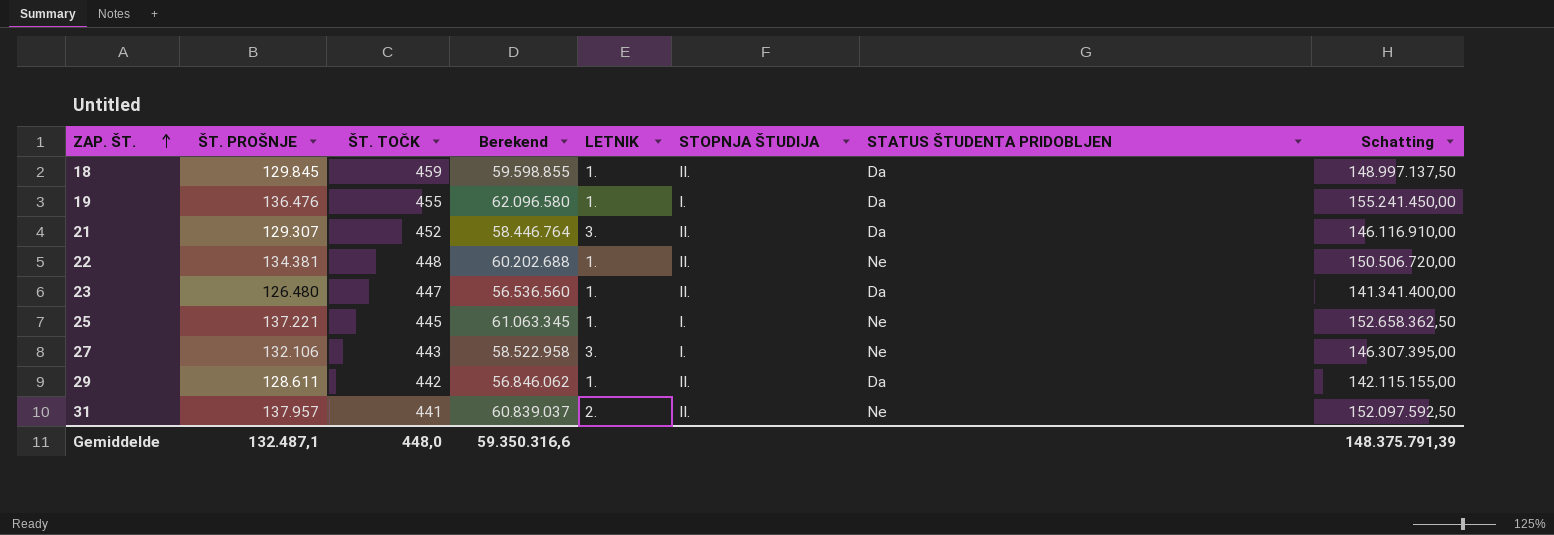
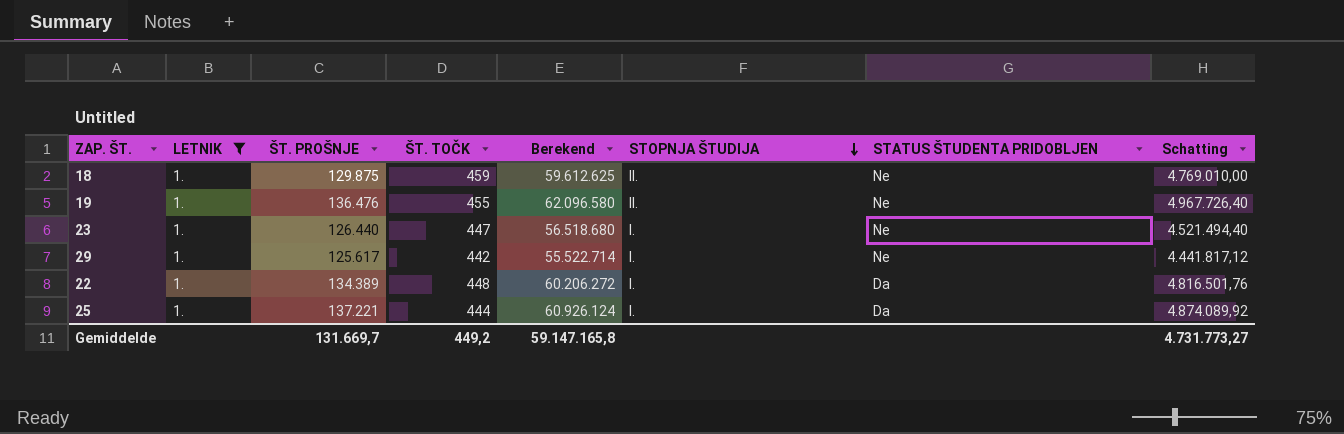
filter: none -> LETNIK = 1.
row order: ZAP. ŠT. ascending -> STOPNJA ŠTUDIJA descending
column LETNIK | position: 5 -> 2
column Schatting | formula: [Berekend] * 2,5 -> [Berekend] * 0,08
18 | ŠT. PROŠNJE: 129.845 -> 129.875
18 | Berekend: 59.598.855 -> 59.612.625
18 | STATUS ŠTUDENTA PRIDOBLJEN: Da -> Ne
19 | STOPNJA ŠTUDIJA: I. -> II.
19 | STATUS ŠTUDENTA PRIDOBLJEN: Da -> Ne
23 | ŠT. PROŠNJE: 126.480 -> 126.440
23 | Berekend: 56.536.560 -> 56.518.680
23 | STOPNJA ŠTUDIJA: II. -> I.
23 | STATUS ŠTUDENTA PRIDOBLJEN: Da -> Ne
29 | ŠT. PROŠNJE: 128.611 -> 125.617
29 | Berekend: 56.846.062 -> 55.522.714
29 | STOPNJA ŠTUDIJA: II. -> I.
29 | STATUS ŠTUDENTA PRIDOBLJEN: Da -> Ne
22 | ŠT. PROŠNJE: 134.381 -> 134.389
22 | Berekend: 60.202.688 -> 60.206.272
22 | STOPNJA ŠTUDIJA: II. -> I.
22 | STATUS ŠTUDENTA PRIDOBLJEN: Ne -> Da
25 | ŠT. TOČK: 445 -> 444
25 | Berekend: 61.063.345 -> 60.926.124
25 | STATUS ŠTUDENTA PRIDOBLJEN: Ne -> Da
Gemiddelde | ŠT. PROŠNJE: 132.487,1 -> 131.669,7
Gemiddelde | ŠT. TOČK: 448,0 -> 449,2
Gemiddelde | Berekend: 59.350.316,6 -> 59.147.165,8
Gemiddelde | Schatting: 148.375.791,39 -> 4.731.773,27

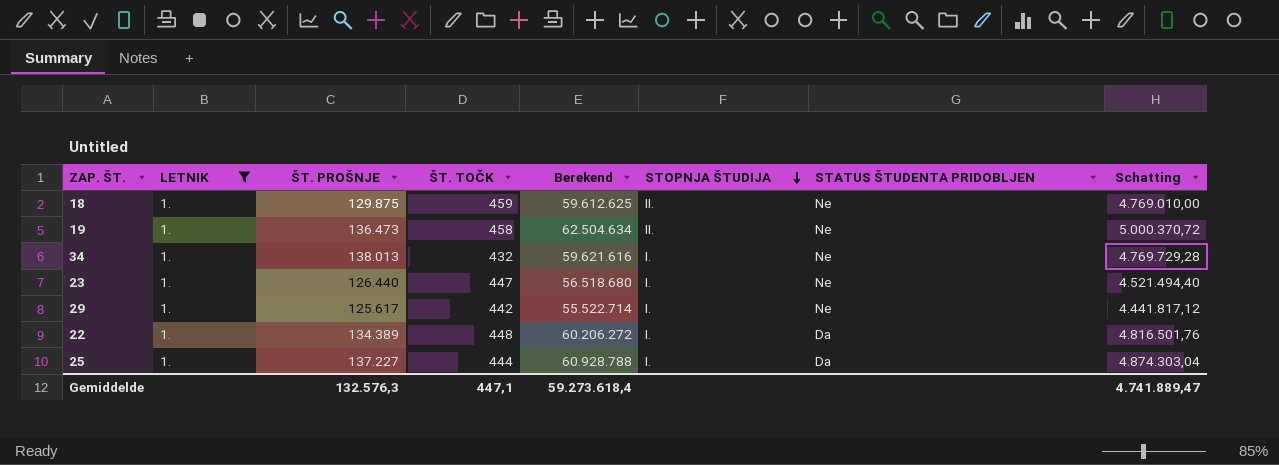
19 | ŠT. PROŠNJE: 136.476 -> 136.473
19 | ŠT. TOČK: 455 -> 458
19 | Berekend: 62.096.580 -> 62.504.634
19 | Schatting: 4.967.726,40 -> 5.000.370,72
row 34: none -> 1. | 138.013 | 432 | 59.621.616 | I. | Ne | 4.769.729,28
25 | ŠT. PROŠNJE: 137.221 -> 137.227
25 | Berekend: 60.926.124 -> 60.928.788
25 | Schatting: 4.874.089,92 -> 4.874.303,04
Gemiddelde | ŠT. PROŠNJE: 131.669,7 -> 132.576,3
Gemiddelde | ŠT. TOČK: 449,2 -> 447,1
Gemiddelde | Berekend: 59.147.165,8 -> 59.273.618,4
Gemiddelde | Schatting: 4.731.773,27 -> 4.741.889,47

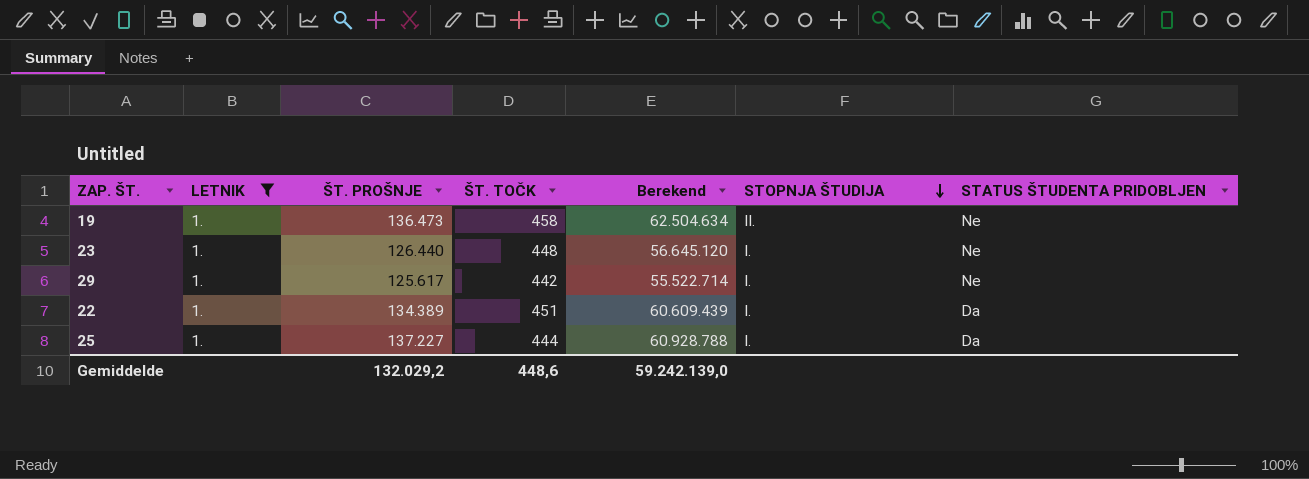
column Schatting | formula: [Berekend] * 0,08 -> none
row 18: 1. | 129.875 | 459 | 59.612.625 | II. | Ne | 4.769.010,00 -> none
row 34: 1. | 138.013 | 432 | 59.621.616 | I. | Ne | 4.769.729,28 -> none
23 | ŠT. TOČK: 447 -> 448
23 | Berekend: 56.518.680 -> 56.645.120
22 | ŠT. TOČK: 448 -> 451
22 | Berekend: 60.206.272 -> 60.609.439
Gemiddelde | ŠT. PROŠNJE: 132.576,3 -> 132.029,2
Gemiddelde | ŠT. TOČK: 447,1 -> 448,6
Gemiddelde | Berekend: 59.273.618,4 -> 59.242.139,0

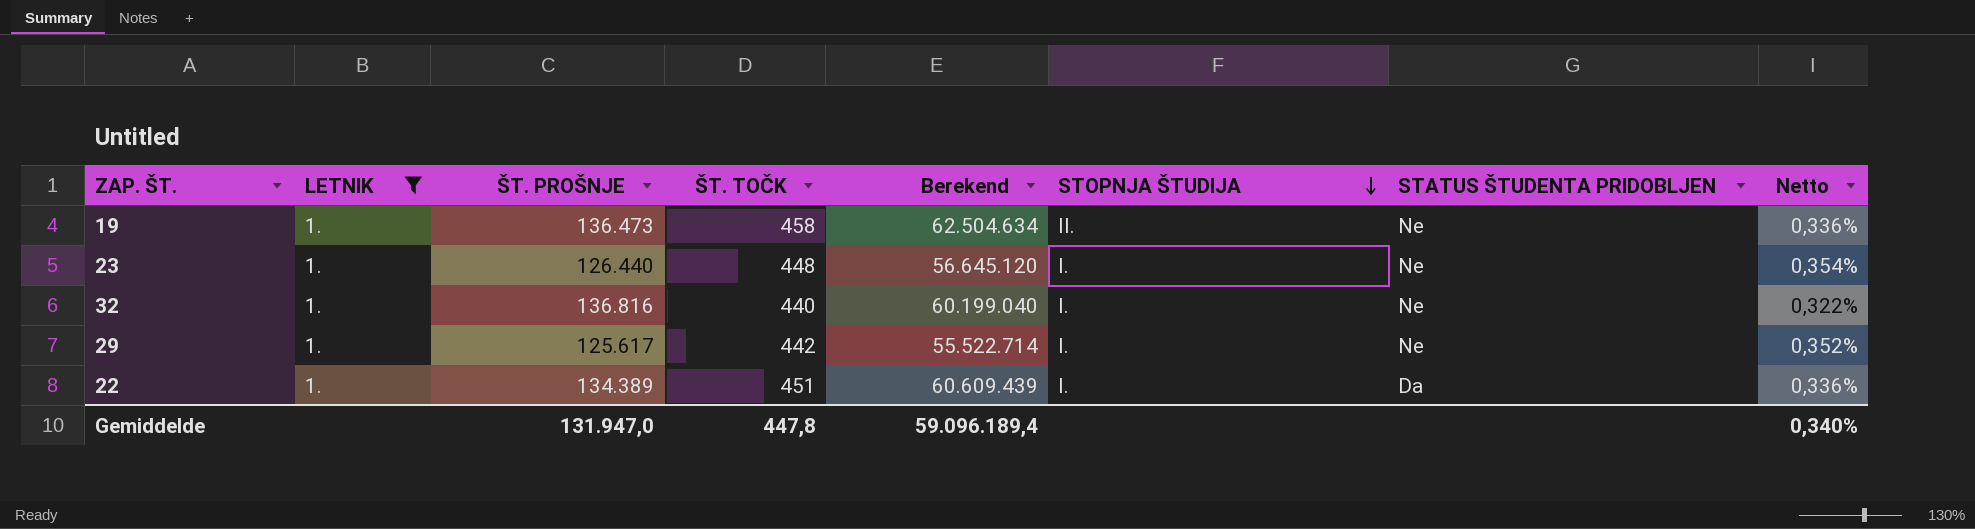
column Netto | formula: none -> [ŠT. TOČK] / [ŠT. PROŠNJE]
row 25: 1. | 137.227 | 444 | 60.928.788 | I. | Da -> none
row 32: none -> 1. | 136.816 | 440 | 60.199.040 | I. | Ne | 0,322%
Gemiddelde | ŠT. PROŠNJE: 132.029,2 -> 131.947,0
Gemiddelde | ŠT. TOČK: 448,6 -> 447,8
Gemiddelde | Berekend: 59.242.139,0 -> 59.096.189,4

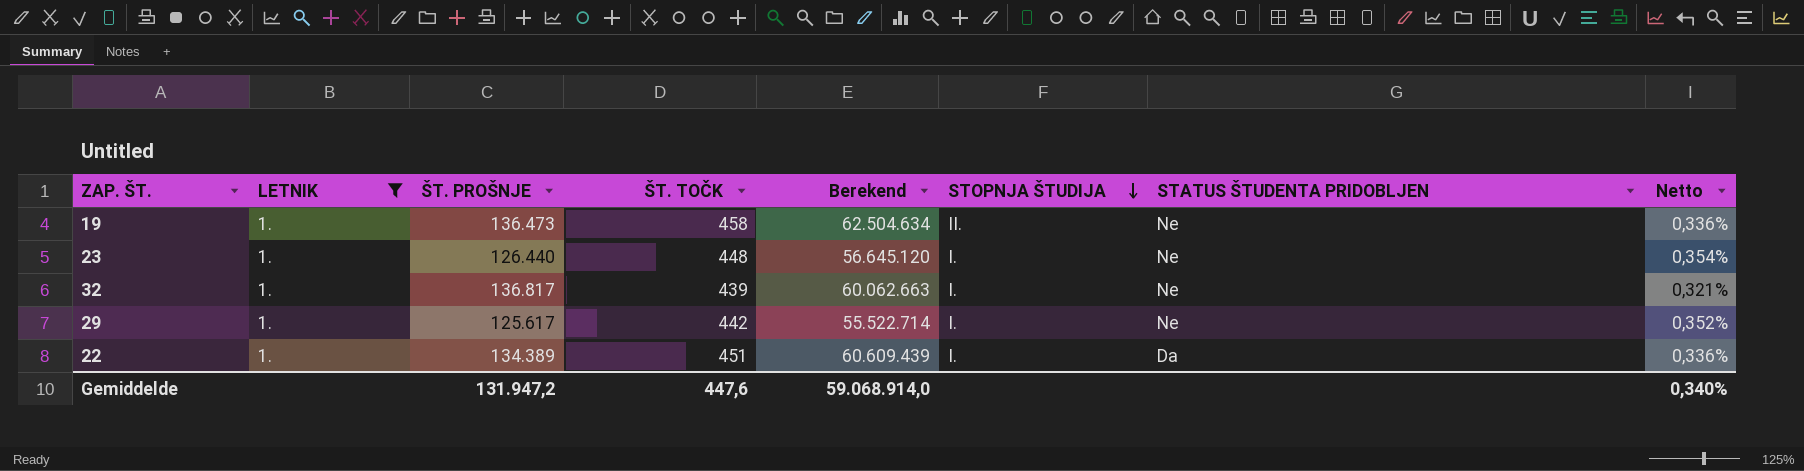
32 | ŠT. PROŠNJE: 136.816 -> 136.817
32 | ŠT. TOČK: 440 -> 439
32 | Berekend: 60.199.040 -> 60.062.663
32 | Netto: 0,322% -> 0,321%
Gemiddelde | ŠT. PROŠNJE: 131.947,0 -> 131.947,2
Gemiddelde | ŠT. TOČK: 447,8 -> 447,6
Gemiddelde | Berekend: 59.096.189,4 -> 59.068.914,0

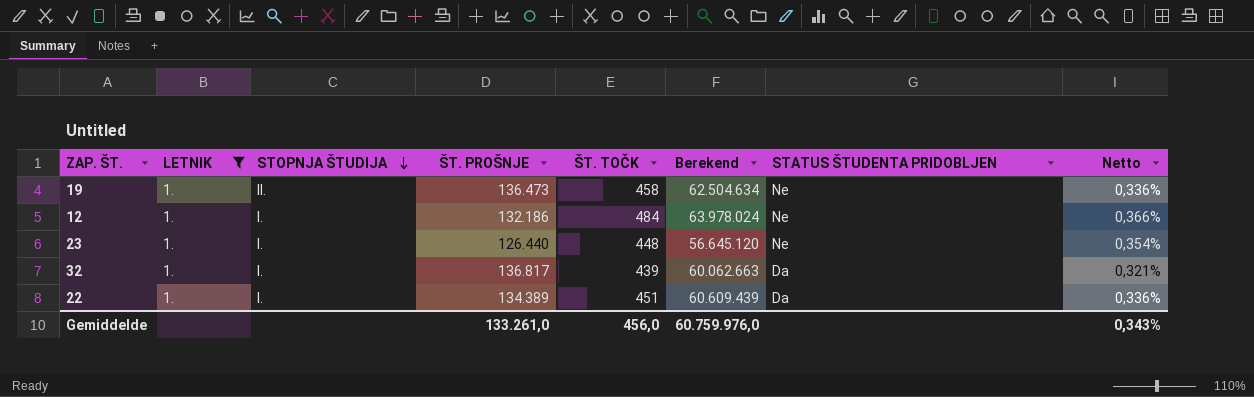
column STOPNJA ŠTUDIJA | position: 6 -> 3
row 29: 1. | 125.617 | 442 | 55.522.714 | I. | Ne | 0,352% -> none
row 12: none -> 1. | I. | 132.186 | 484 | 63.978.024 | Ne | 0,366%
32 | STATUS ŠTUDENTA PRIDOBLJEN: Ne -> Da
Gemiddelde | ŠT. PROŠNJE: 131.947,2 -> 133.261,0
Gemiddelde | ŠT. TOČK: 447,6 -> 456,0
Gemiddelde | Berekend: 59.068.914,0 -> 60.759.976,0
Gemiddelde | Netto: 0,340% -> 0,343%

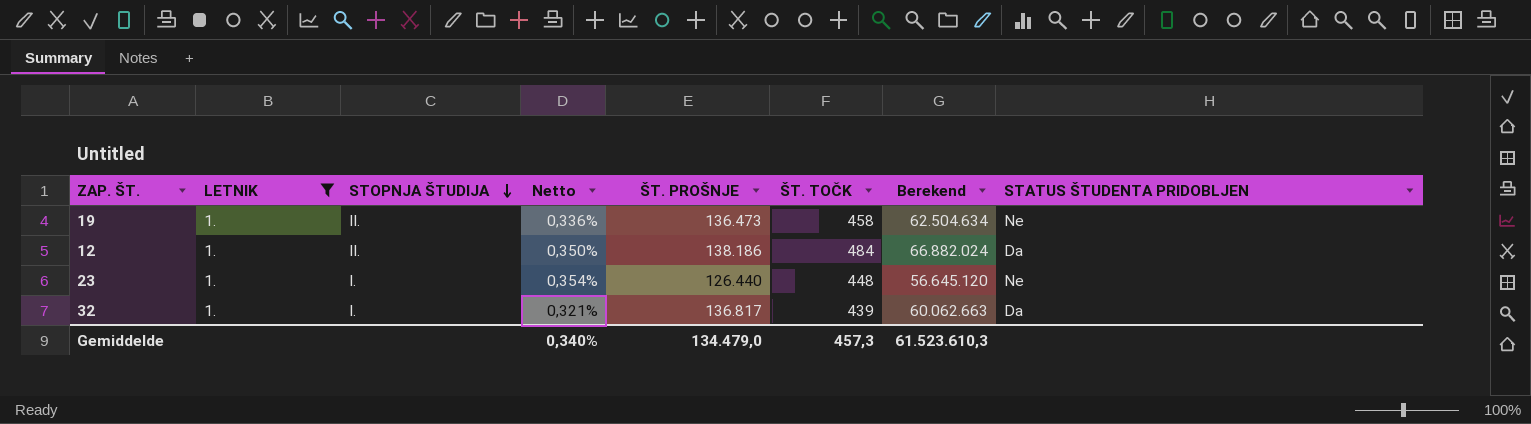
column Netto | position: 8 -> 4
row 22: 1. | I. | 134.389 | 451 | 60.609.439 | Da | 0,336% -> none
12 | STOPNJA ŠTUDIJA: I. -> II.
12 | Netto: 0,366% -> 0,350%
12 | ŠT. PROŠNJE: 132.186 -> 138.186
12 | Berekend: 63.978.024 -> 66.882.024
12 | STATUS ŠTUDENTA PRIDOBLJEN: Ne -> Da
Gemiddelde | Netto: 0,343% -> 0,340%
Gemiddelde | ŠT. PROŠNJE: 133.261,0 -> 134.479,0
Gemiddelde | ŠT. TOČK: 456,0 -> 457,3
Gemiddelde | Berekend: 60.759.976,0 -> 61.523.610,3

